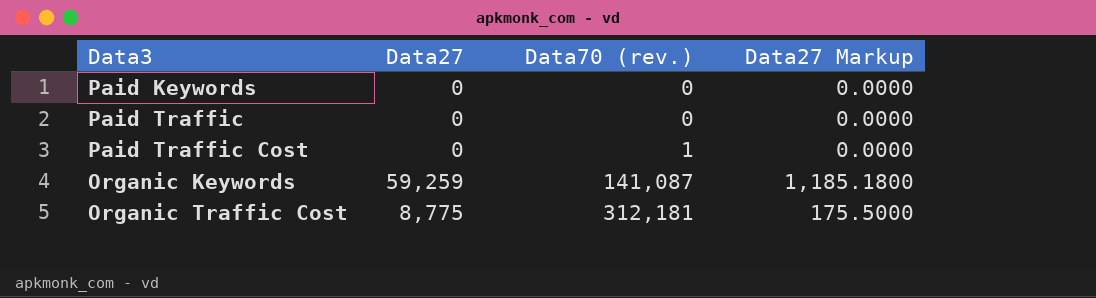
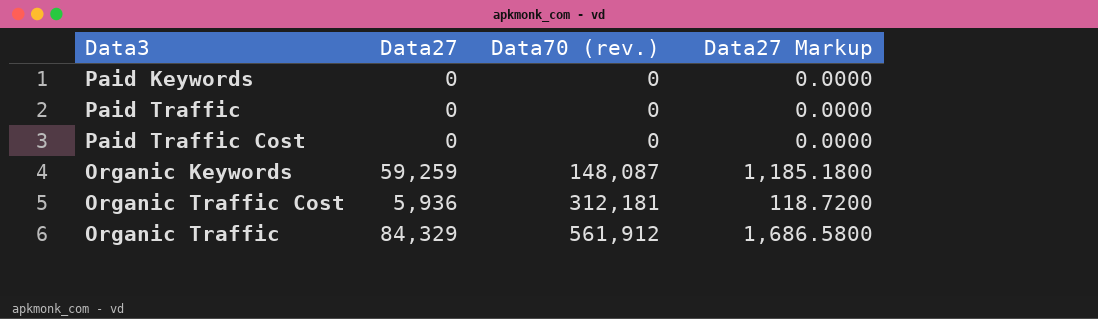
Paid Traffic Cost | Data70 (rev.): 1 -> 0
Organic Keywords | Data70 (rev.): 141,087 -> 148,087
Organic Traffic Cost | Data27: 8,775 -> 5,936
Organic Traffic Cost | Data27 Markup: 175.5000 -> 118.7200
row Organic Traffic: none -> 84,329 | 561,912 | 1,686.5800

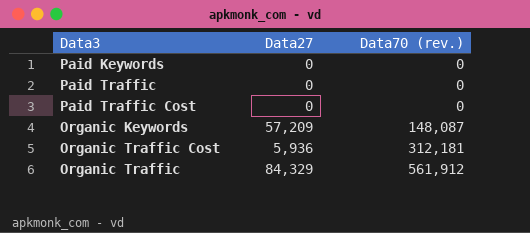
column Data27 Markup | formula: [Data27] * 0.02 -> none
Organic Keywords | Data27: 59,259 -> 57,209

